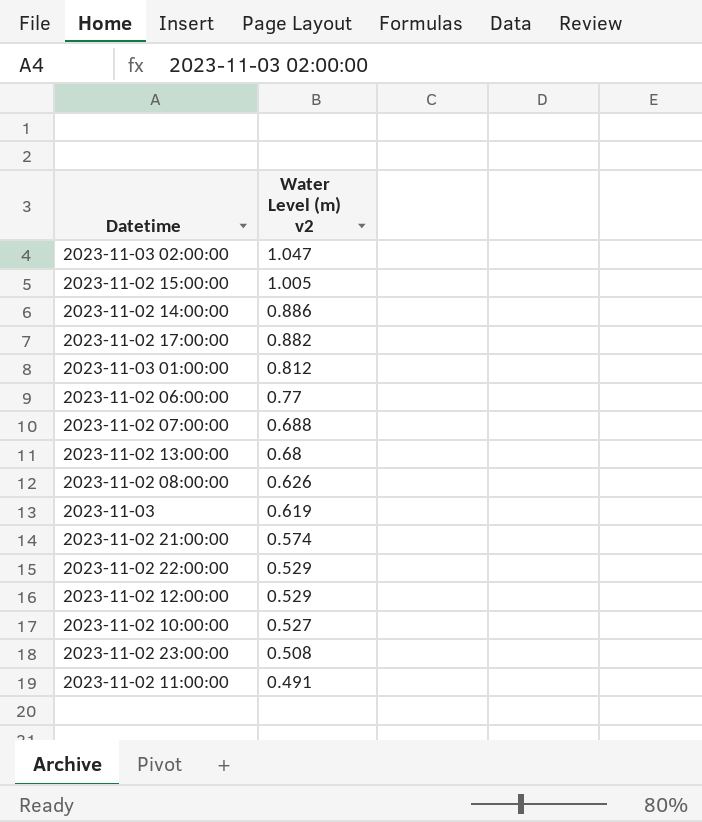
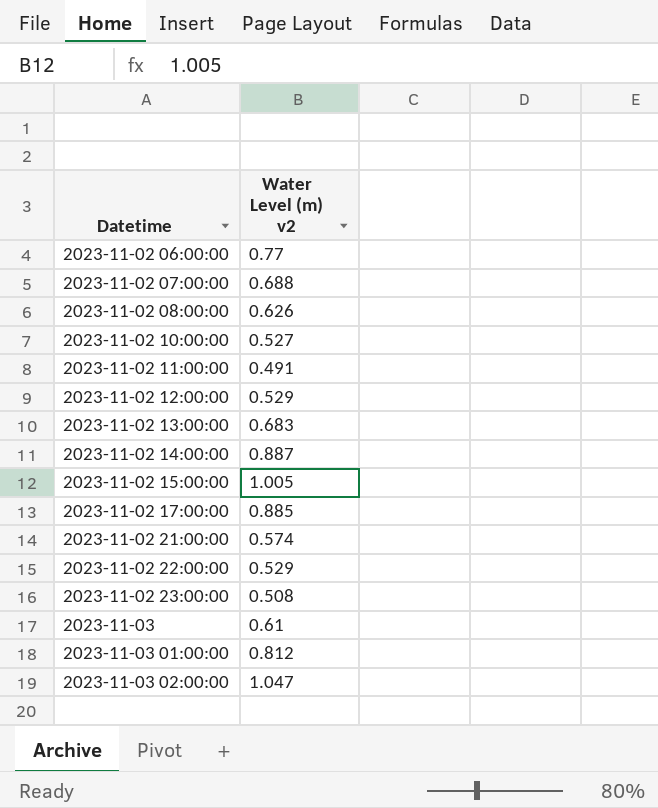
row order: Water Level (m) v2 descending -> Datetime ascending
2023-11-02 13:00:00 | Water Level (m) v2: 0.68 -> 0.683
2023-11-02 14:00:00 | Water Level (m) v2: 0.886 -> 0.887
2023-11-02 17:00:00 | Water Level (m) v2: 0.882 -> 0.885
2023-11-03 | Water Level (m) v2: 0.619 -> 0.61

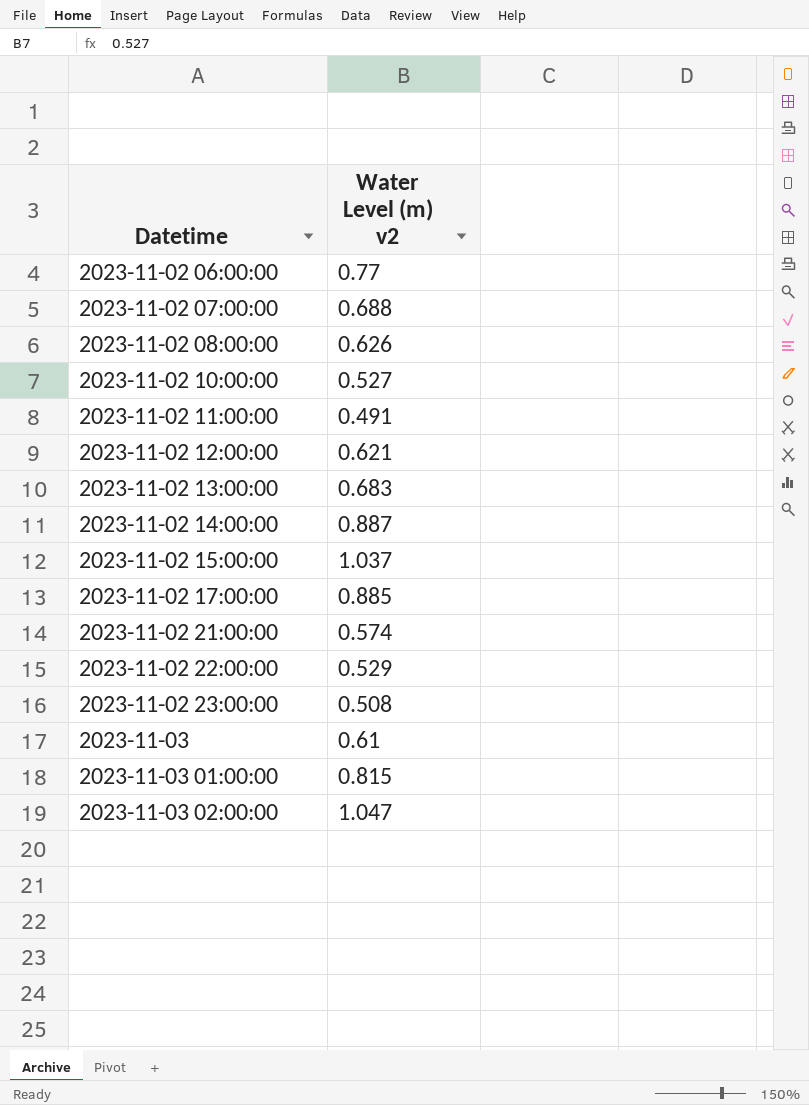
2023-11-02 12:00:00 | Water Level (m) v2: 0.529 -> 0.621
2023-11-02 15:00:00 | Water Level (m) v2: 1.005 -> 1.037
2023-11-03 01:00:00 | Water Level (m) v2: 0.812 -> 0.815

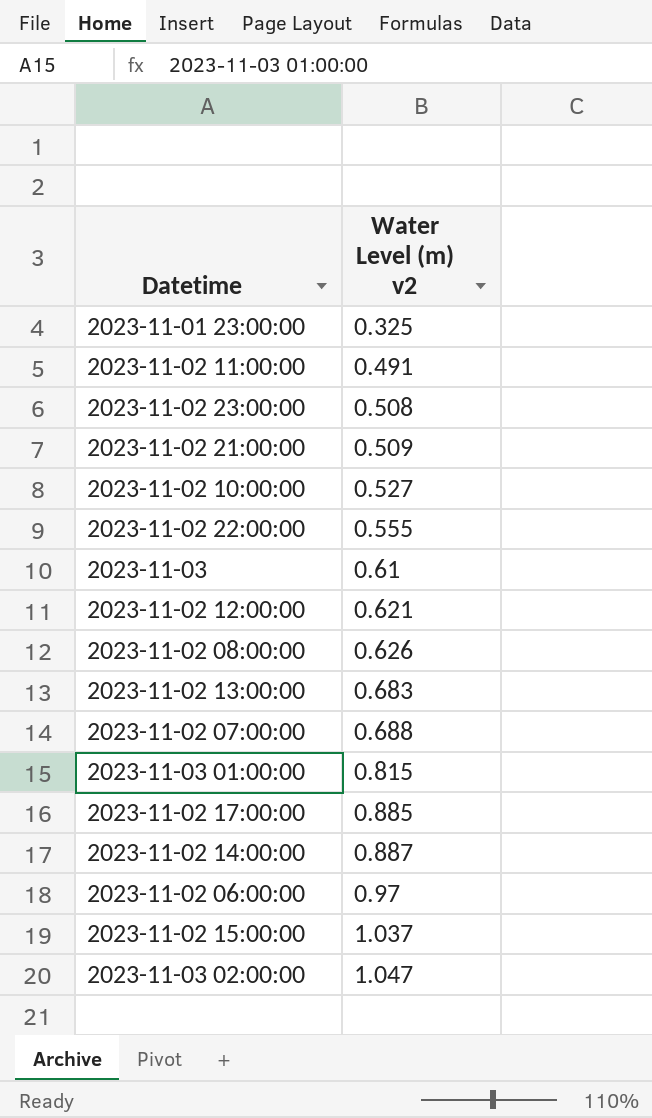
row order: Datetime ascending -> Water Level (m) v2 ascending
row 2023-11-01 23:00:00: none -> 0.325
2023-11-02 21:00:00 | Water Level (m) v2: 0.574 -> 0.509
2023-11-02 22:00:00 | Water Level (m) v2: 0.529 -> 0.555
2023-11-02 06:00:00 | Water Level (m) v2: 0.77 -> 0.97

